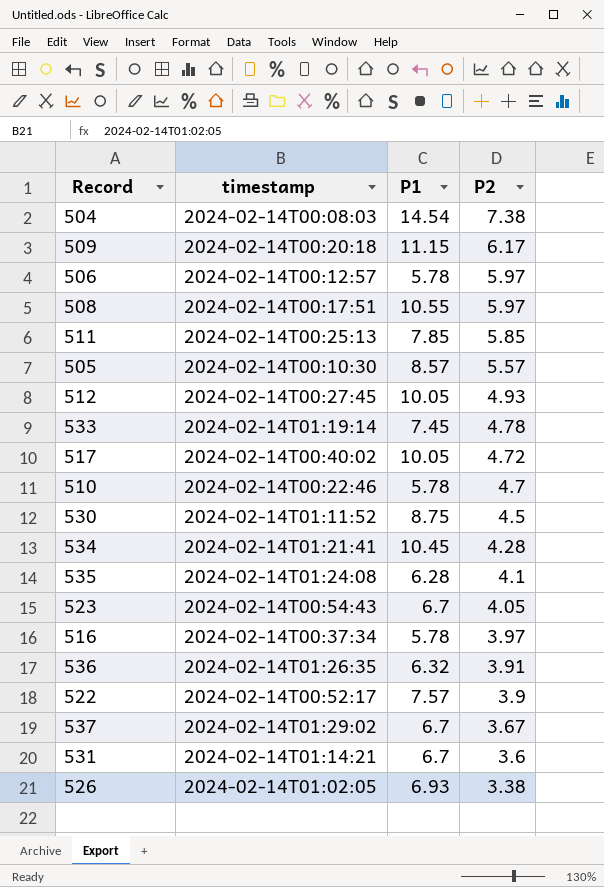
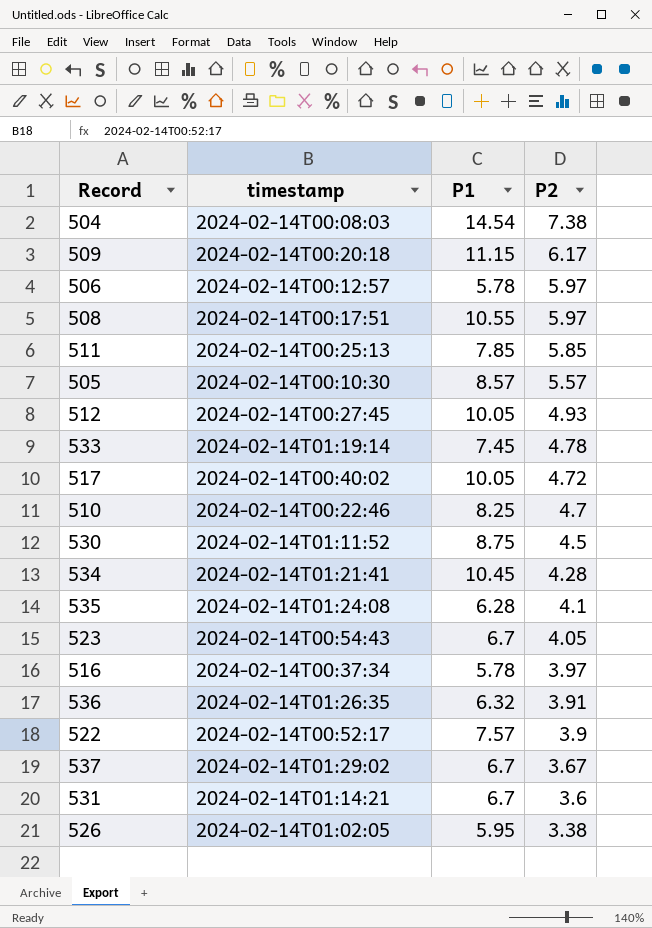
510 | P1: 5.78 -> 8.25
526 | P1: 6.93 -> 5.95

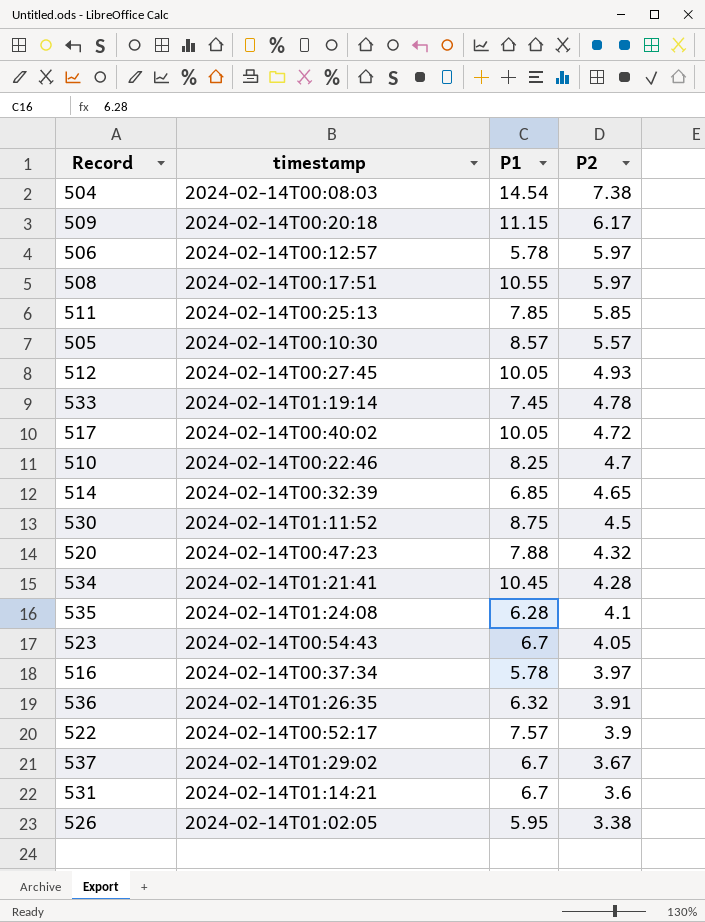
row 514: none -> 2024-02-14T00:32:39 | 6.85 | 4.65
row 520: none -> 2024-02-14T00:47:23 | 7.88 | 4.32

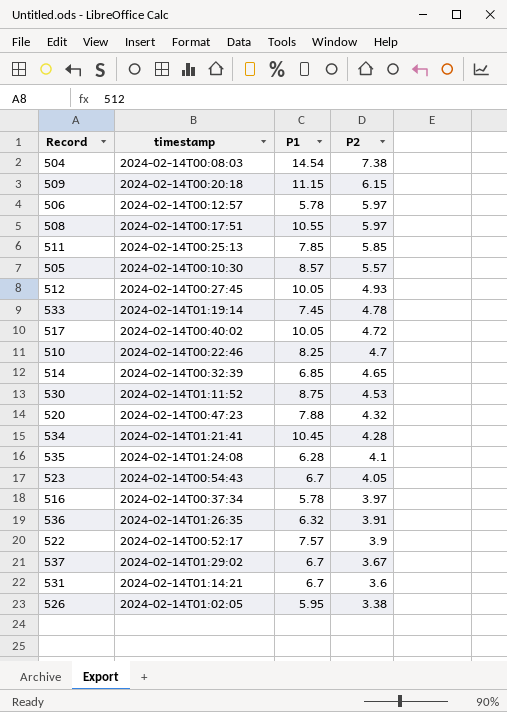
509 | P2: 6.17 -> 6.15
530 | P2: 4.5 -> 4.53

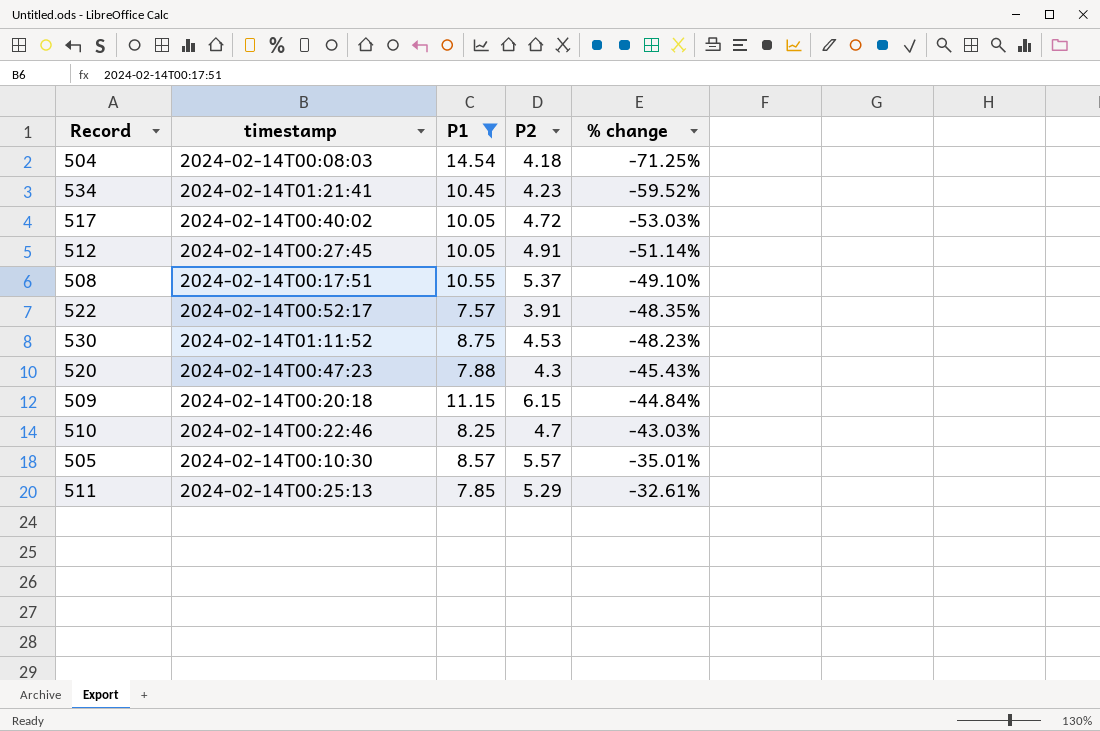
filter: none -> P1 >= 7.57
row order: P2 descending -> % change ascending
column % change | formula: none -> ([P2] - [P1]) / [P1]
504 | P2: 7.38 -> 4.18
534 | P2: 4.28 -> 4.23
512 | P2: 4.93 -> 4.91
508 | P2: 5.97 -> 5.37
522 | P2: 3.9 -> 3.91
520 | P2: 4.32 -> 4.3
511 | P2: 5.85 -> 5.29

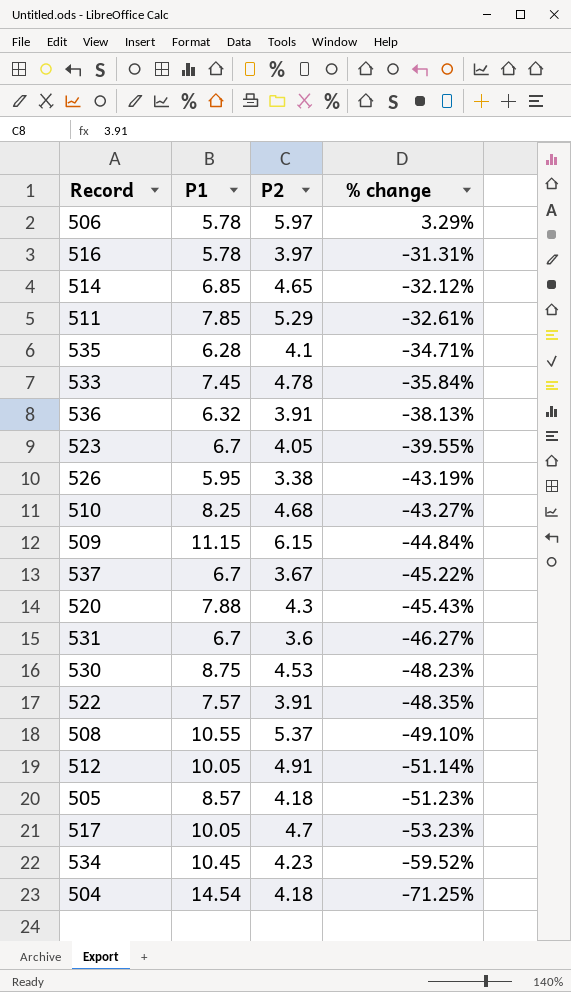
filter: P1 >= 7.57 -> none
row order: % change ascending -> % change descending
column timestamp | position: 2 -> none
510 | P2: 4.7 -> 4.68
510 | % change: -43.03% -> -43.27%
505 | P2: 5.57 -> 4.18
505 | % change: -35.01% -> -51.23%
517 | P2: 4.72 -> 4.7
517 | % change: -53.03% -> -53.23%

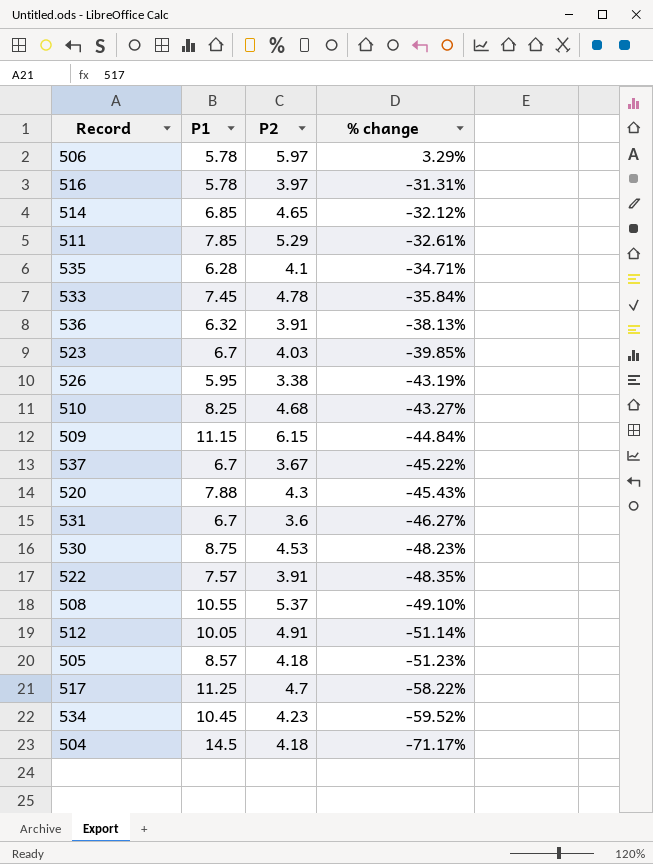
523 | P2: 4.05 -> 4.03
523 | % change: -39.55% -> -39.85%
517 | P1: 10.05 -> 11.25
517 | % change: -53.23% -> -58.22%
504 | P1: 14.54 -> 14.5
504 | % change: -71.25% -> -71.17%

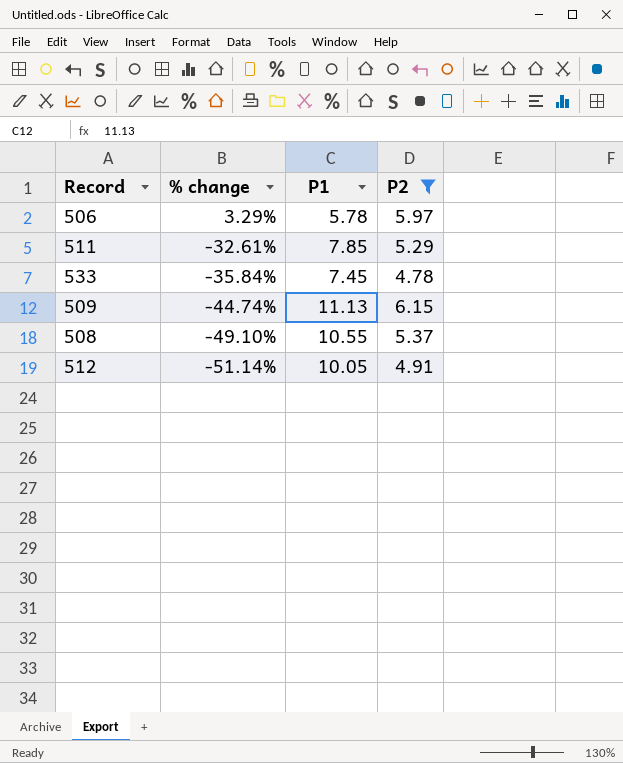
filter: none -> P2 >= 4.78
column % change | position: 4 -> 2
509 | % change: -44.84% -> -44.74%
509 | P1: 11.15 -> 11.13

